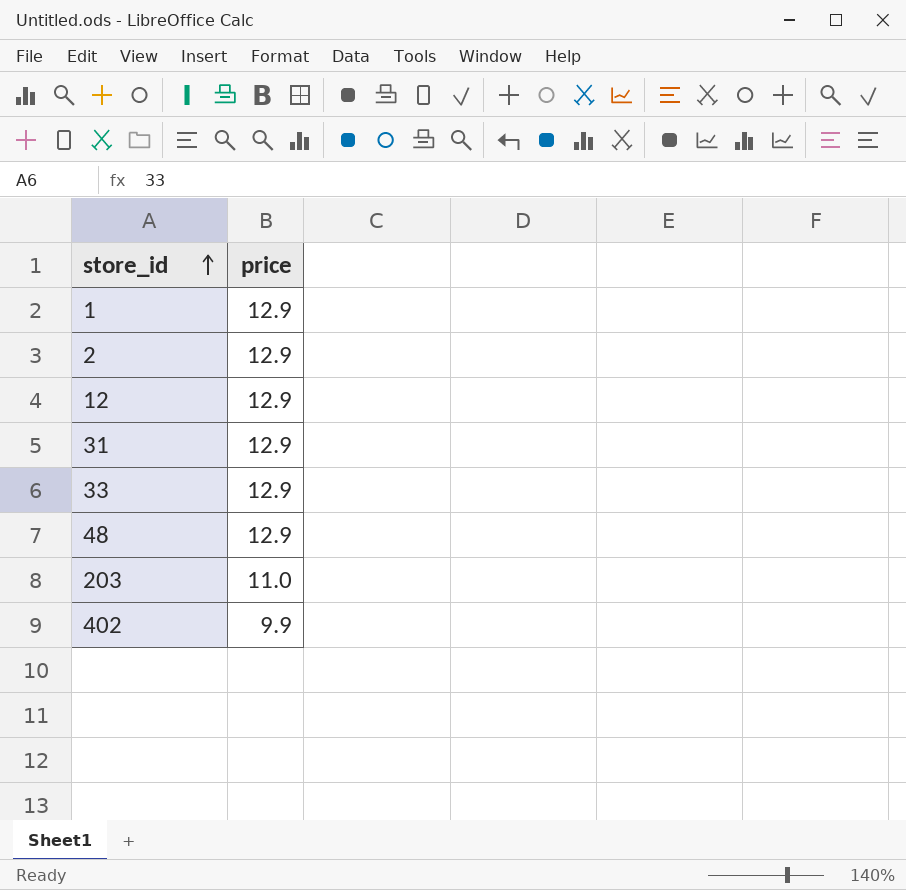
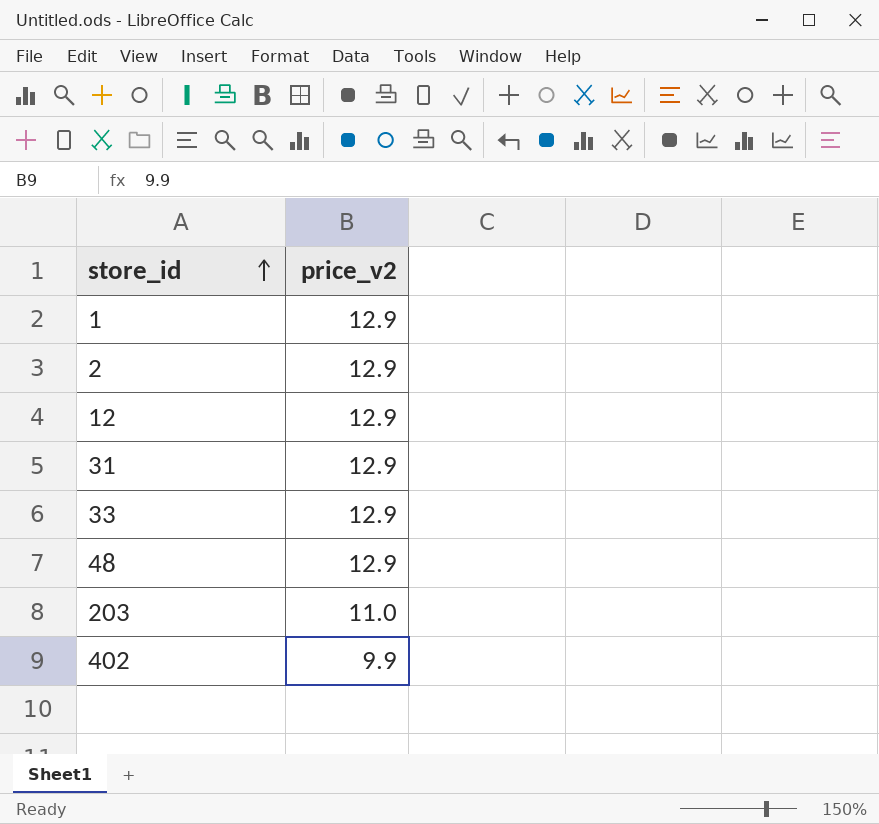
column name: price -> price_v2

